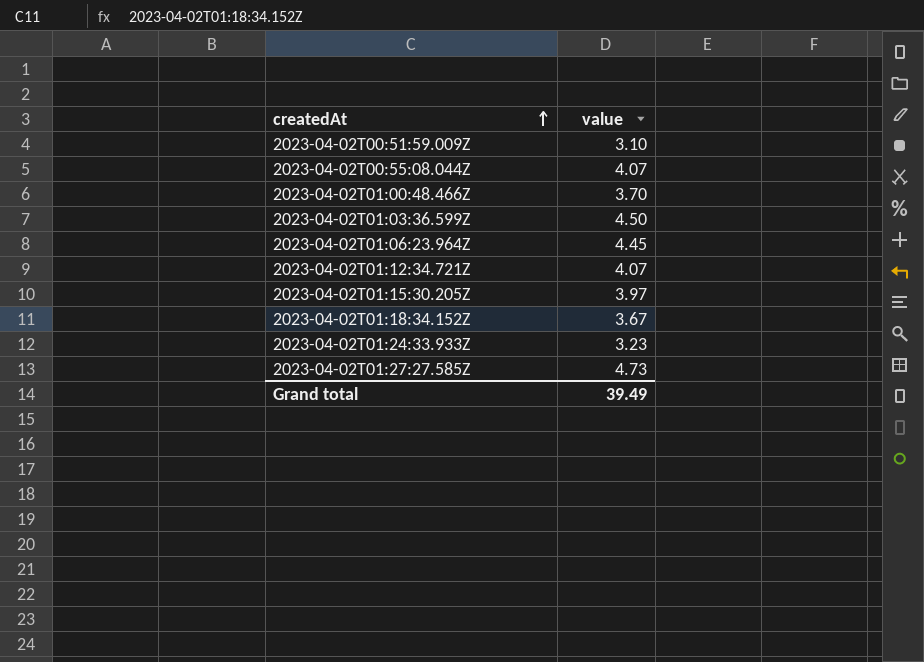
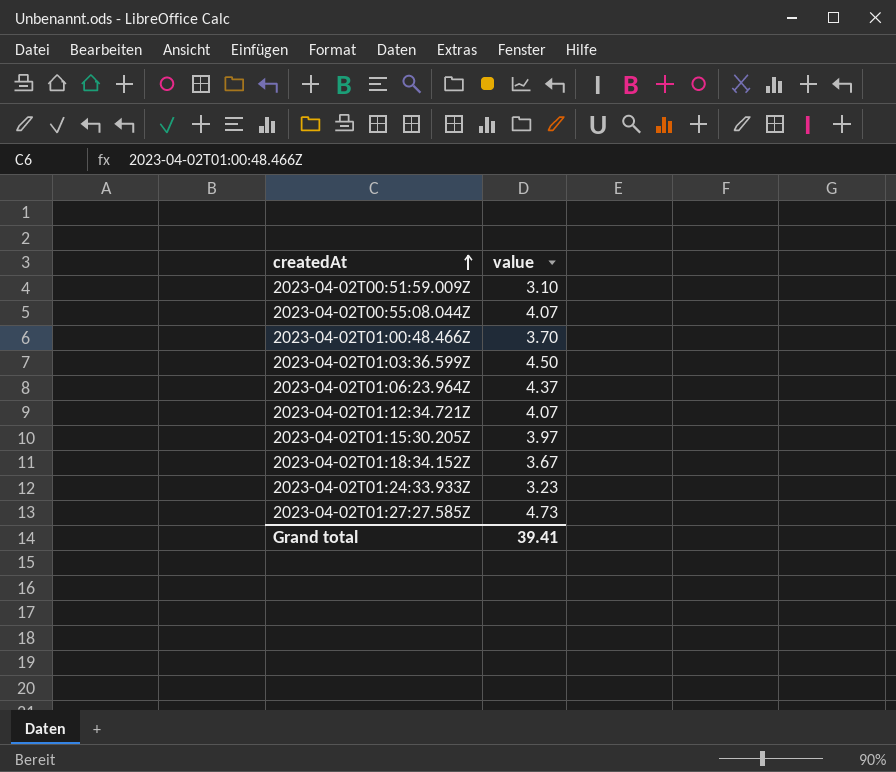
2023-04-02T01:06:23.964Z | value: 4.45 -> 4.37
Grand total | value: 39.49 -> 39.41

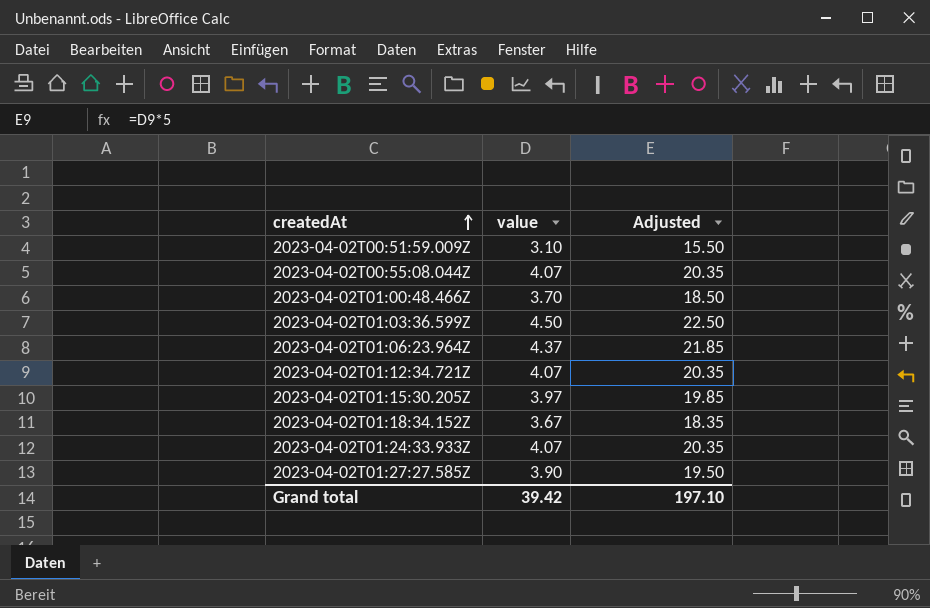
column Adjusted | formula: none -> [value] * 5
2023-04-02T01:24:33.933Z | value: 3.23 -> 4.07
2023-04-02T01:27:27.585Z | value: 4.73 -> 3.90
Grand total | value: 39.41 -> 39.42

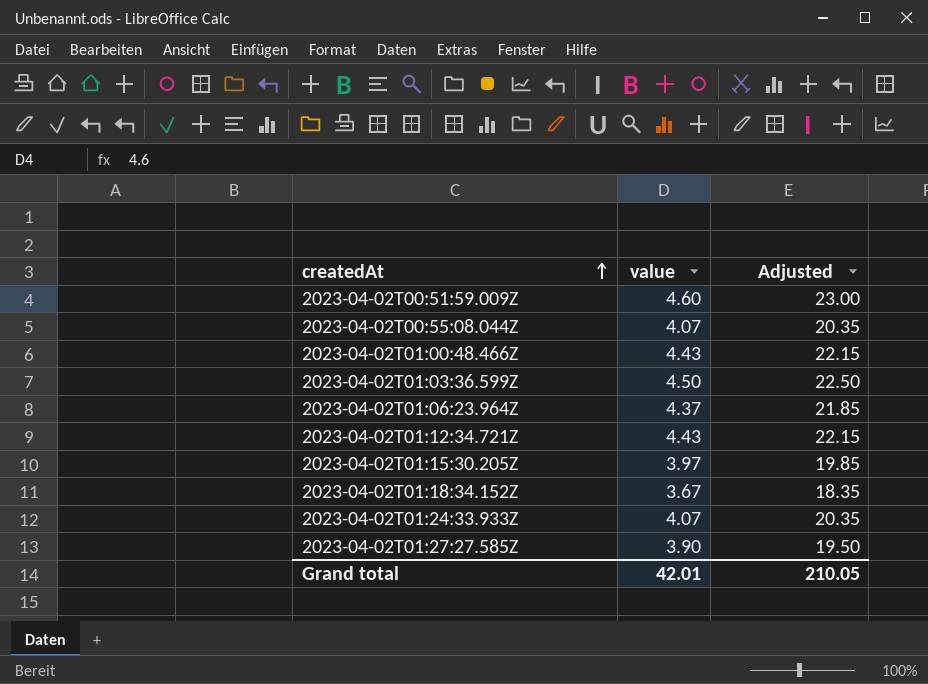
2023-04-02T00:51:59.009Z | value: 3.10 -> 4.60
2023-04-02T00:51:59.009Z | Adjusted: 15.50 -> 23.00
2023-04-02T01:00:48.466Z | value: 3.70 -> 4.43
2023-04-02T01:00:48.466Z | Adjusted: 18.50 -> 22.15
2023-04-02T01:12:34.721Z | value: 4.07 -> 4.43
2023-04-02T01:12:34.721Z | Adjusted: 20.35 -> 22.15
Grand total | value: 39.42 -> 42.01
Grand total | Adjusted: 197.10 -> 210.05

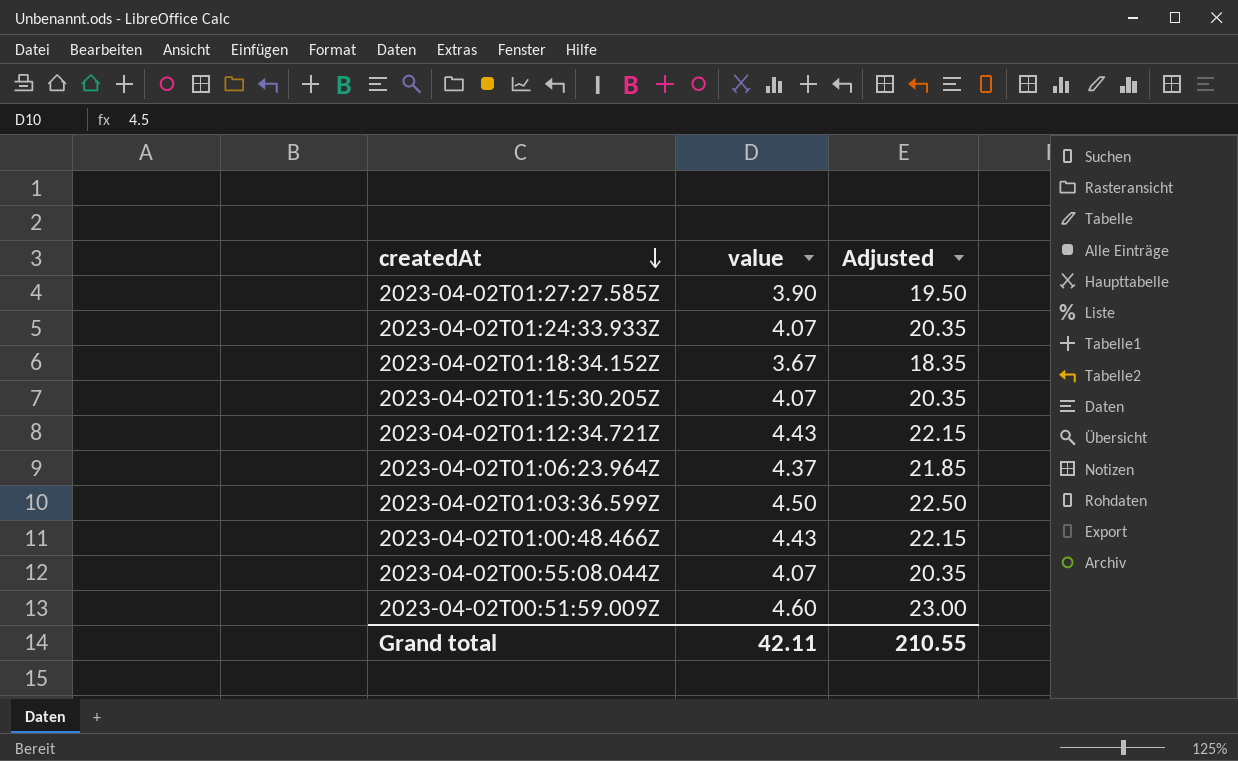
row order: createdAt ascending -> createdAt descending
2023-04-02T01:15:30.205Z | value: 3.97 -> 4.07
2023-04-02T01:15:30.205Z | Adjusted: 19.85 -> 20.35
Grand total | value: 42.01 -> 42.11
Grand total | Adjusted: 210.05 -> 210.55

